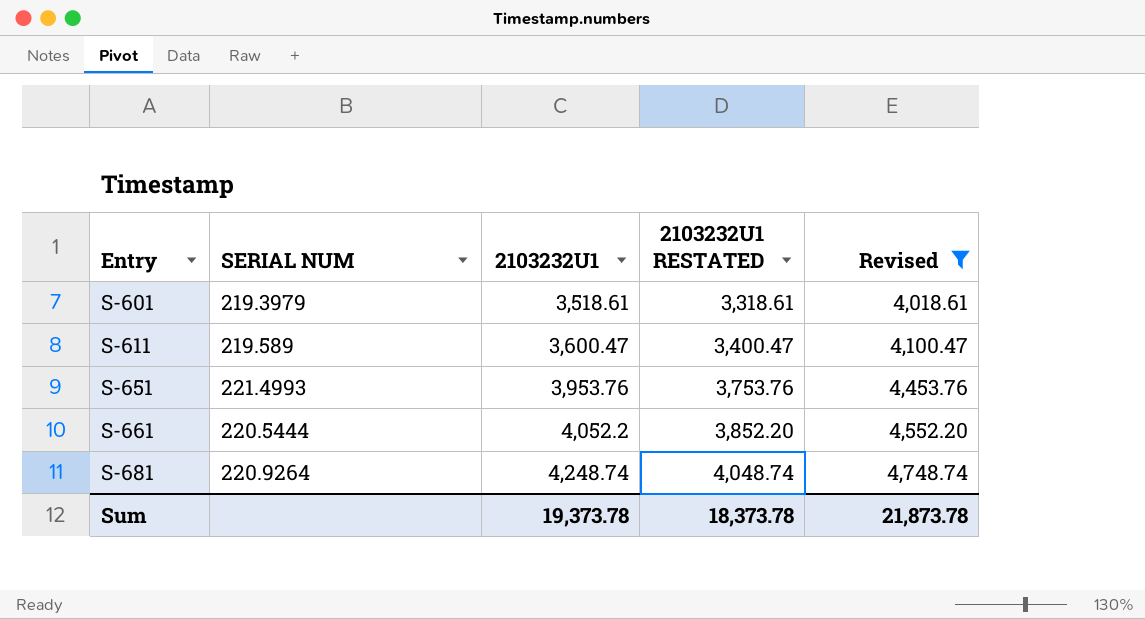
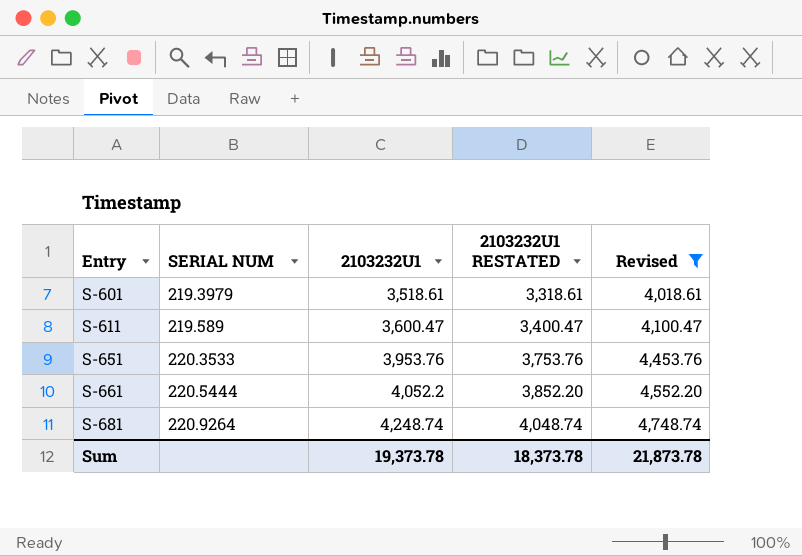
S-651 | SERIAL NUM: 221.4993 -> 220.3533

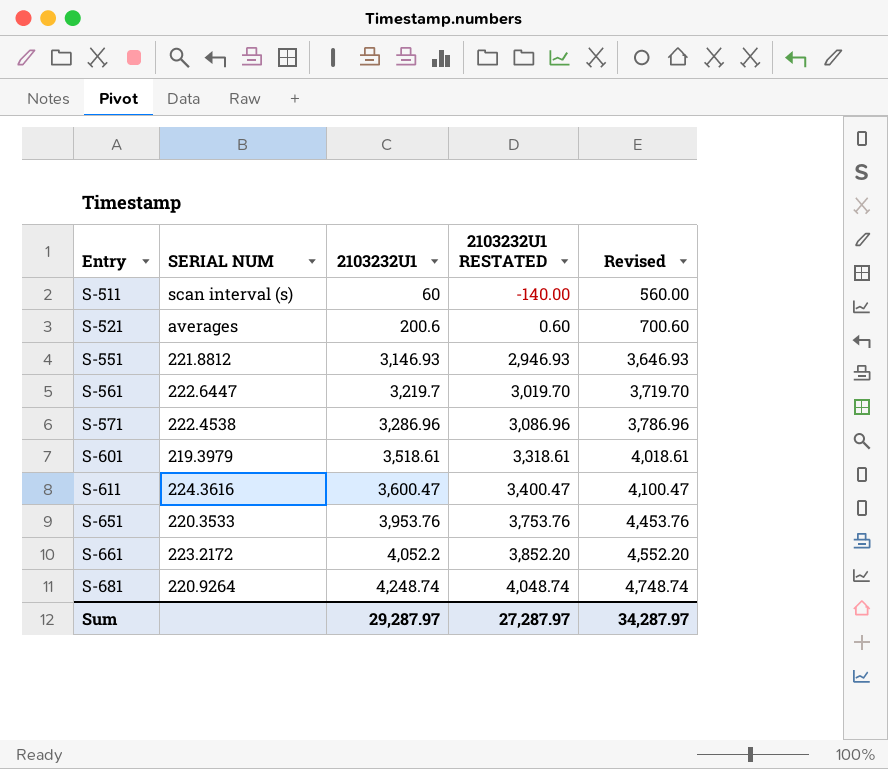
filter: Revised >= 4,018.61 -> none
S-611 | SERIAL NUM: 219.589 -> 224.3616
S-661 | SERIAL NUM: 220.5444 -> 223.2172
Sum | 2103232U1: 19,373.78 -> 29,287.97
Sum | 2103232U1 RESTATED: 18,373.78 -> 27,287.97
Sum | Revised: 21,873.78 -> 34,287.97

